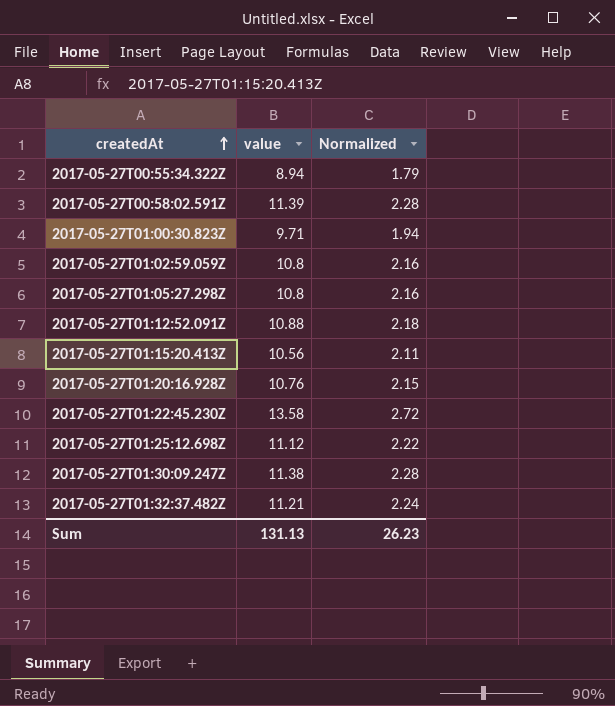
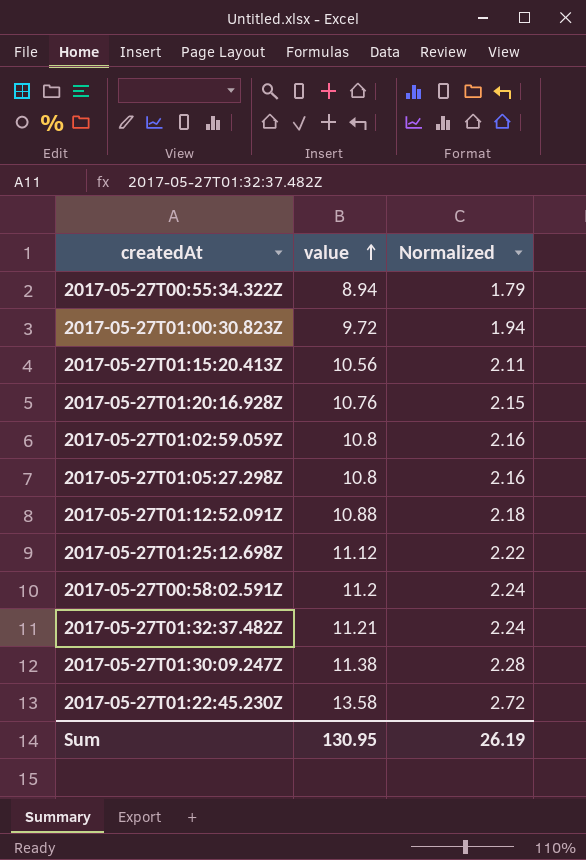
row order: createdAt ascending -> value ascending
2017-05-27T01:00:30.823Z | value: 9.71 -> 9.72
2017-05-27T00:58:02.591Z | value: 11.39 -> 11.2
2017-05-27T00:58:02.591Z | Normalized: 2.28 -> 2.24
Sum | value: 131.13 -> 130.95
Sum | Normalized: 26.23 -> 26.19

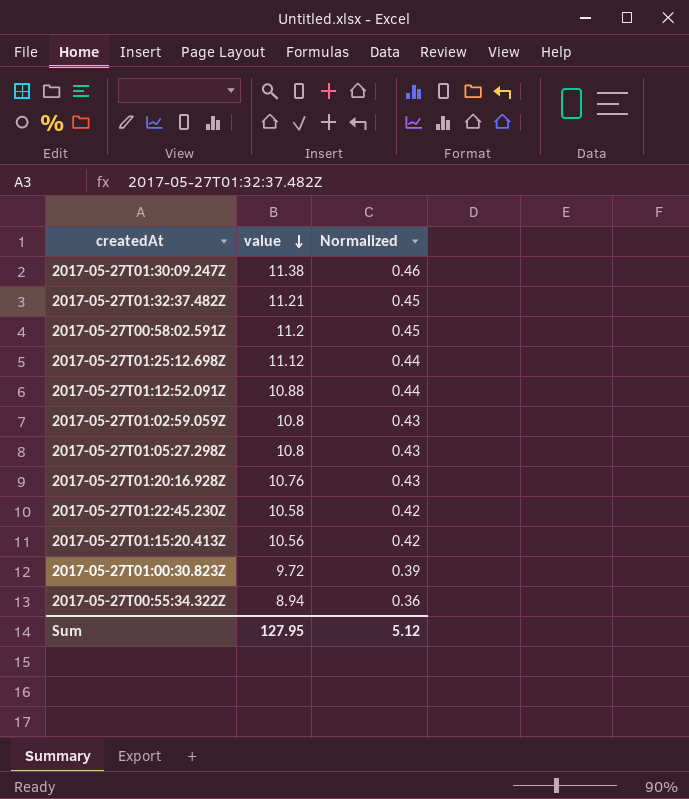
row order: value ascending -> value descending
column Normalized | formula: [value] * 0.2 -> [value] * 0.04
2017-05-27T01:22:45.230Z | value: 13.58 -> 10.58
Sum | value: 130.95 -> 127.95
Sum | Normalized: 26.19 -> 5.12

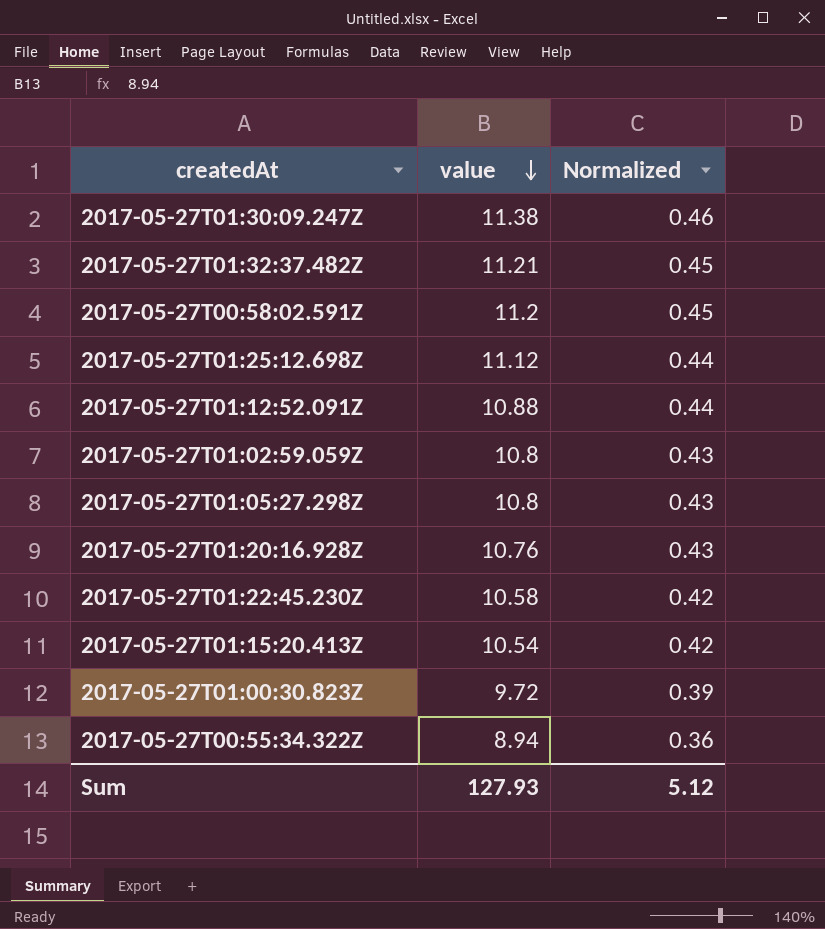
2017-05-27T01:15:20.413Z | value: 10.56 -> 10.54
Sum | value: 127.95 -> 127.93

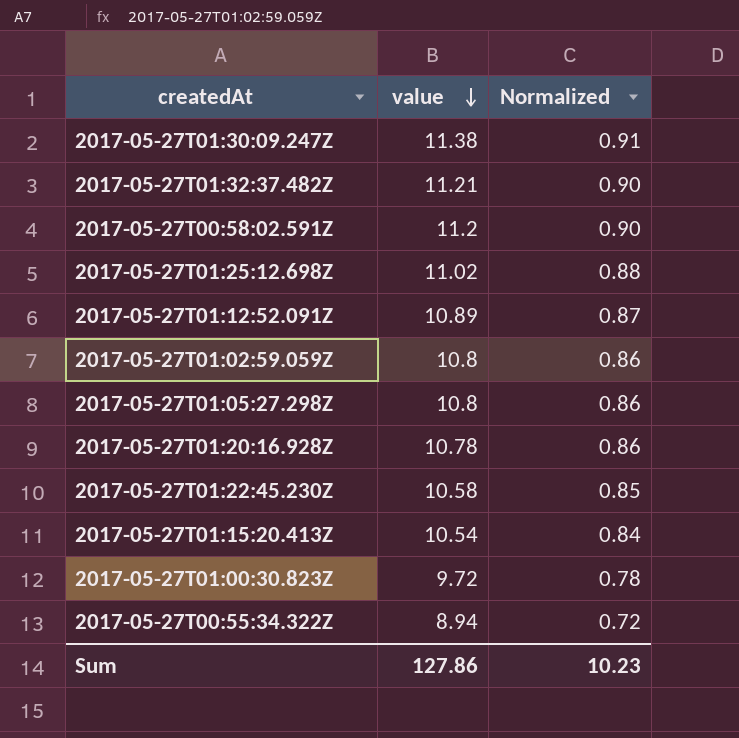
column Normalized | formula: [value] * 0.04 -> [value] * 0.08
2017-05-27T01:25:12.698Z | value: 11.12 -> 11.02
2017-05-27T01:12:52.091Z | value: 10.88 -> 10.89
2017-05-27T01:20:16.928Z | value: 10.76 -> 10.78
Sum | value: 127.93 -> 127.86
Sum | Normalized: 5.12 -> 10.23

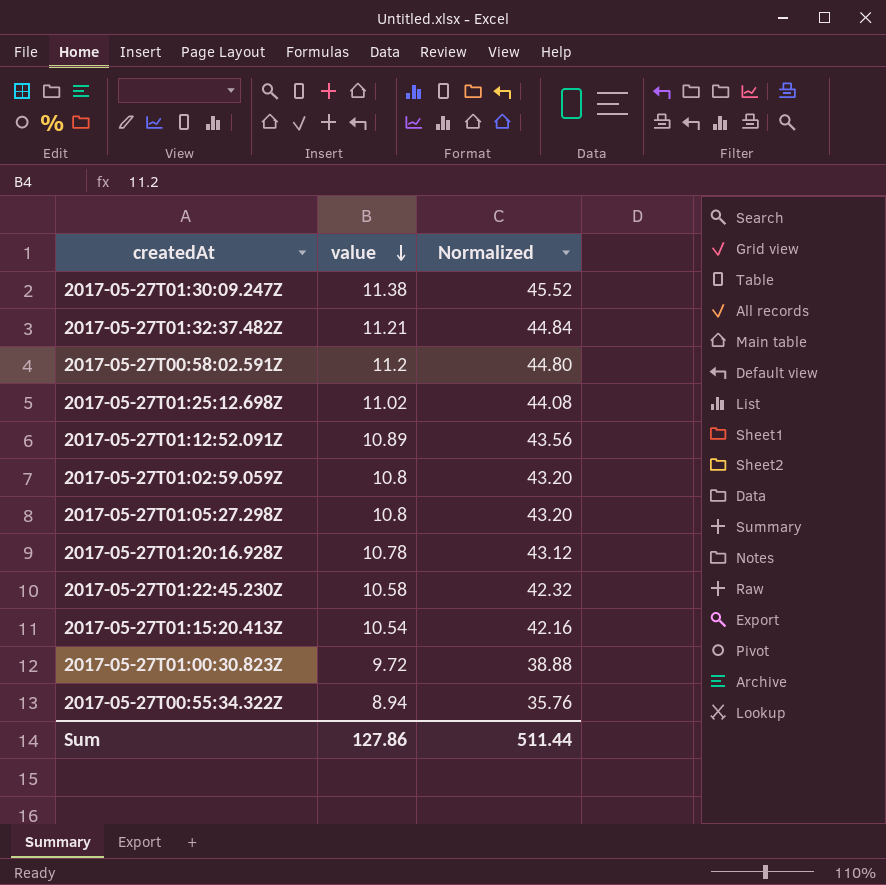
column Normalized | formula: [value] * 0.08 -> [value] * 4
Sum | Normalized: 10.23 -> 511.44

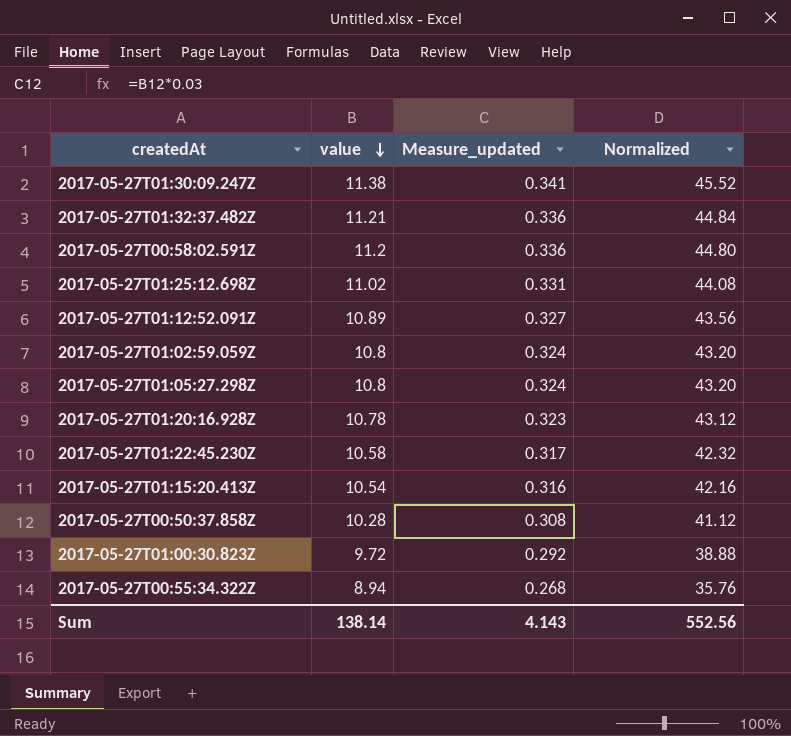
column Measure_updated | formula: none -> [value] * 0.03
row 2017-05-27T00:50:37.858Z: none -> 10.28 | 0.308 | 41.12
Sum | value: 127.86 -> 138.14
Sum | Normalized: 511.44 -> 552.56

